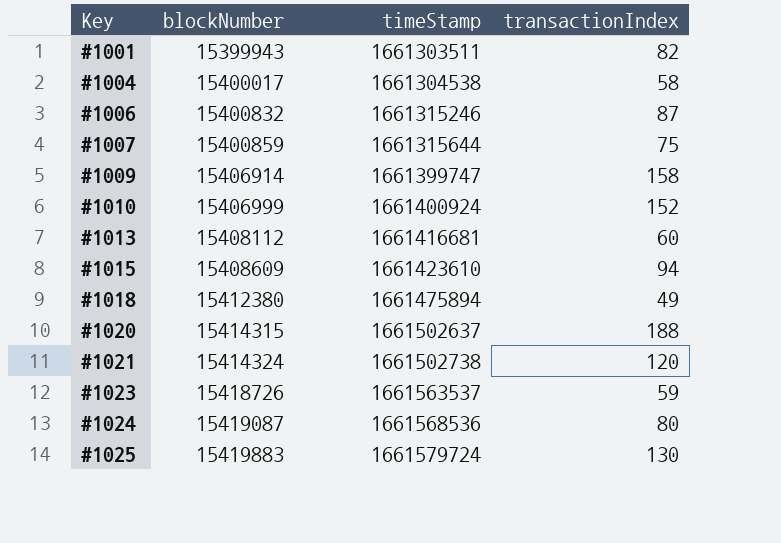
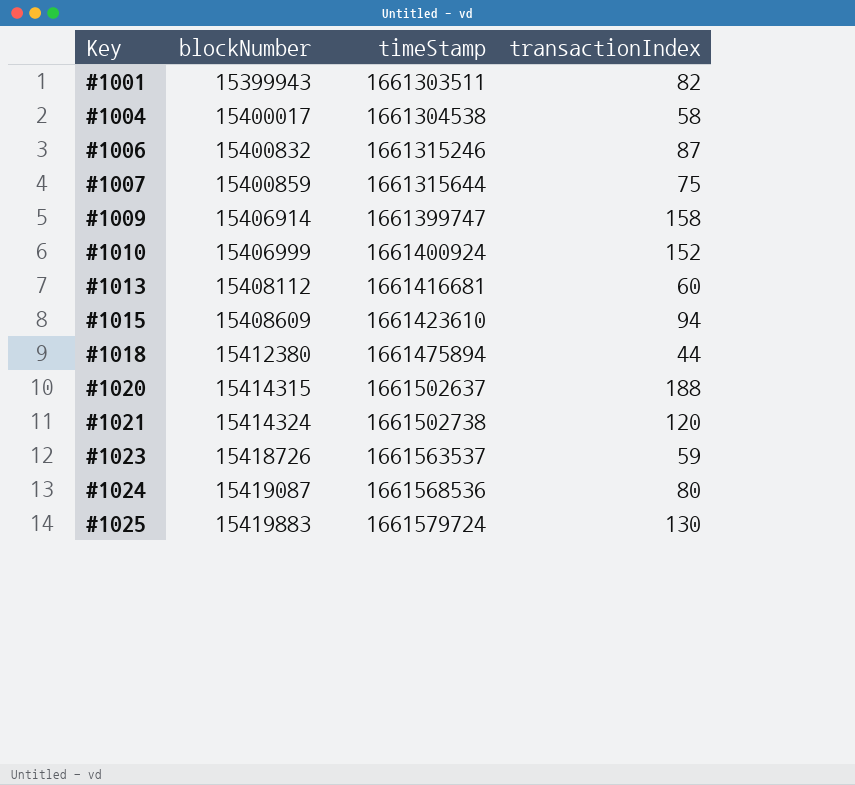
#1018 | transactionIndex: 49 -> 44

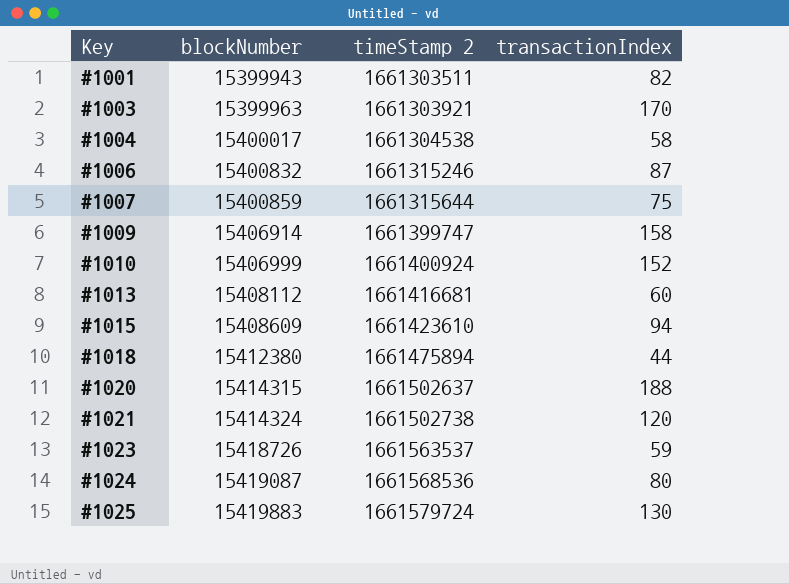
column name: timeStamp -> timeStamp 2
row #1003: none -> 15399963 | 1661303921 | 170

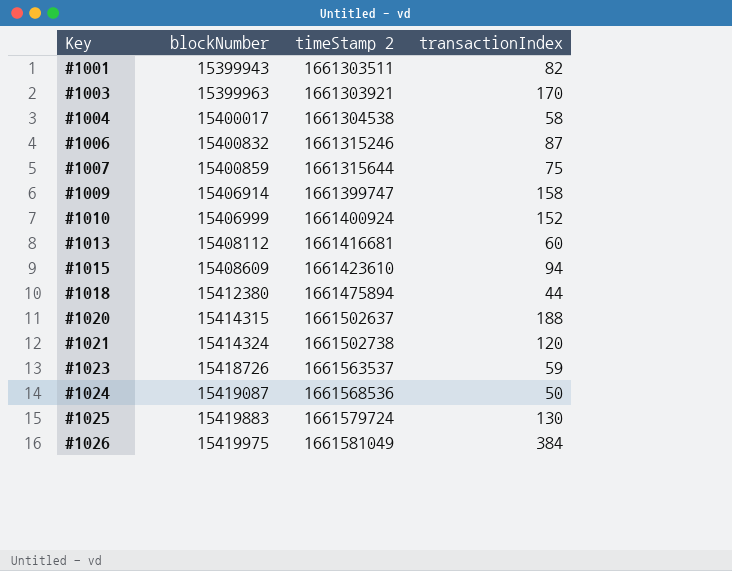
#1024 | transactionIndex: 80 -> 50
row #1026: none -> 15419975 | 1661581049 | 384

